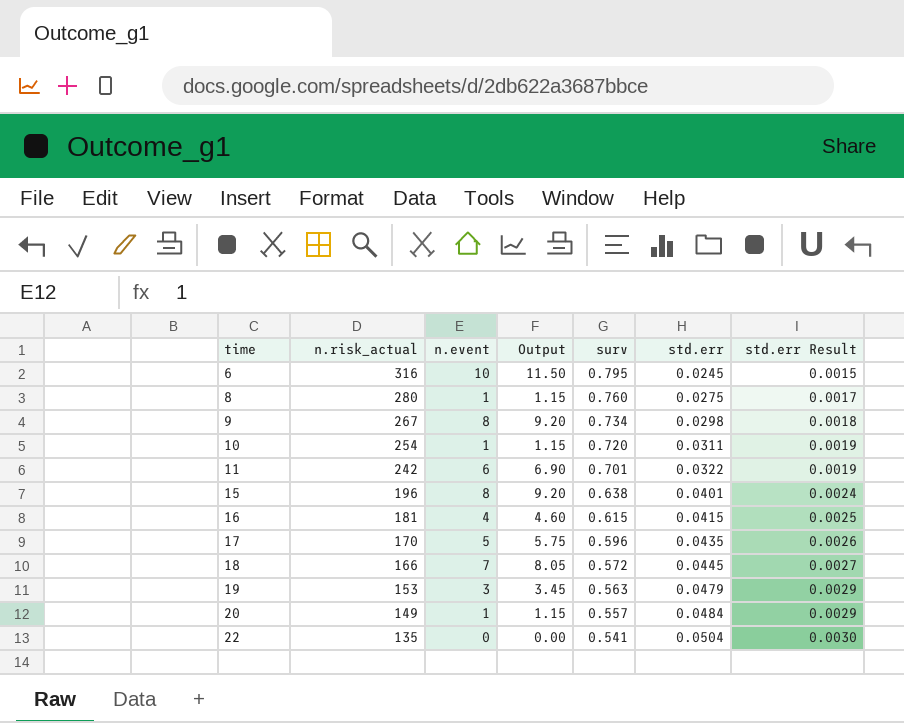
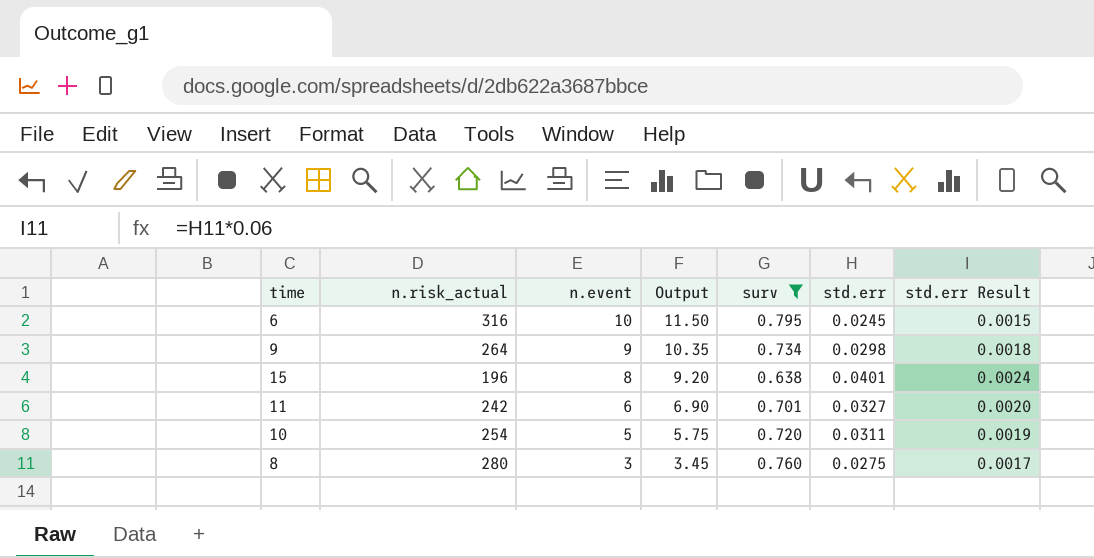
filter: none -> surv >= 0.638
row order: time ascending -> n.event descending
9 | n.risk_actual: 267 -> 264
9 | n.event: 8 -> 9
9 | Output: 9.20 -> 10.35
11 | std.err: 0.0322 -> 0.0327
11 | std.err Result: 0.0019 -> 0.0020
10 | n.event: 1 -> 5
10 | Output: 1.15 -> 5.75
8 | n.event: 1 -> 3
8 | Output: 1.15 -> 3.45

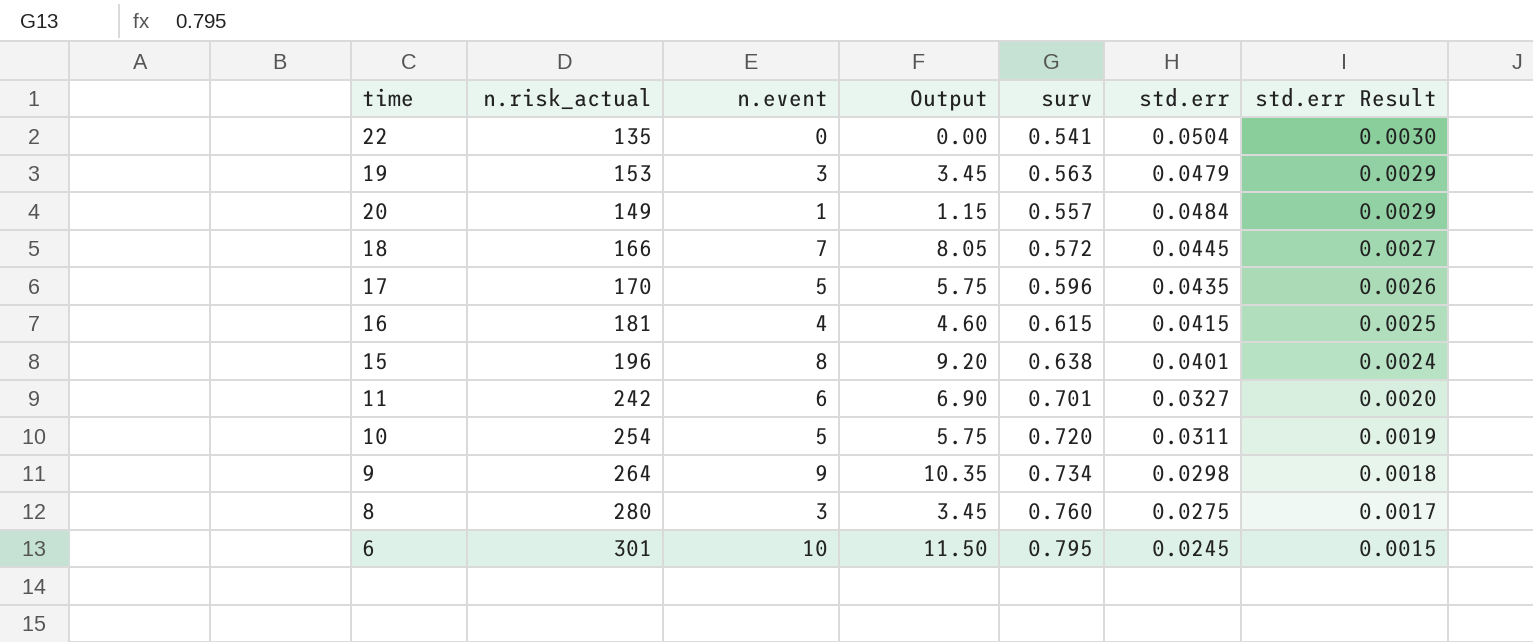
filter: surv >= 0.638 -> none
row order: n.event descending -> std.err Result descending
6 | n.risk_actual: 316 -> 301

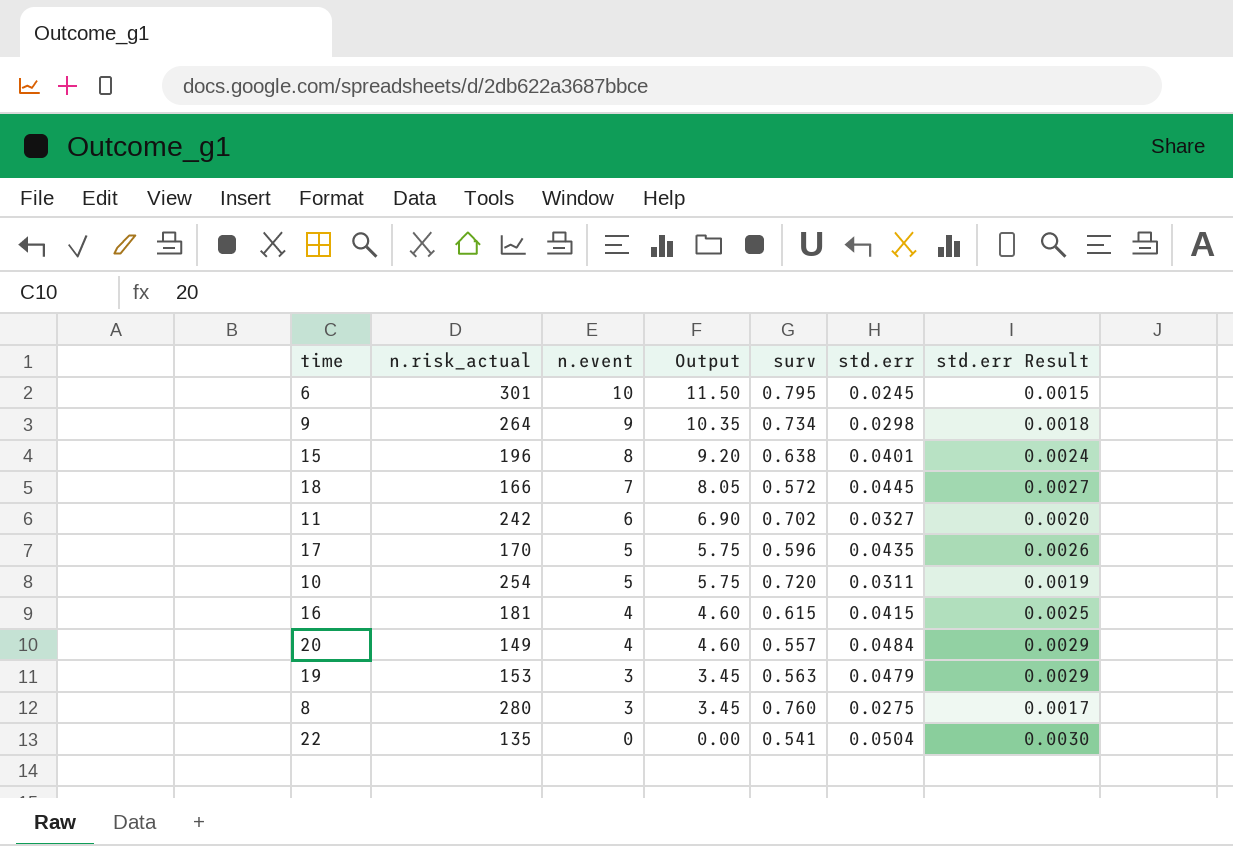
row order: std.err Result descending -> n.event descending
11 | surv: 0.701 -> 0.702
20 | n.event: 1 -> 4
20 | Output: 1.15 -> 4.60

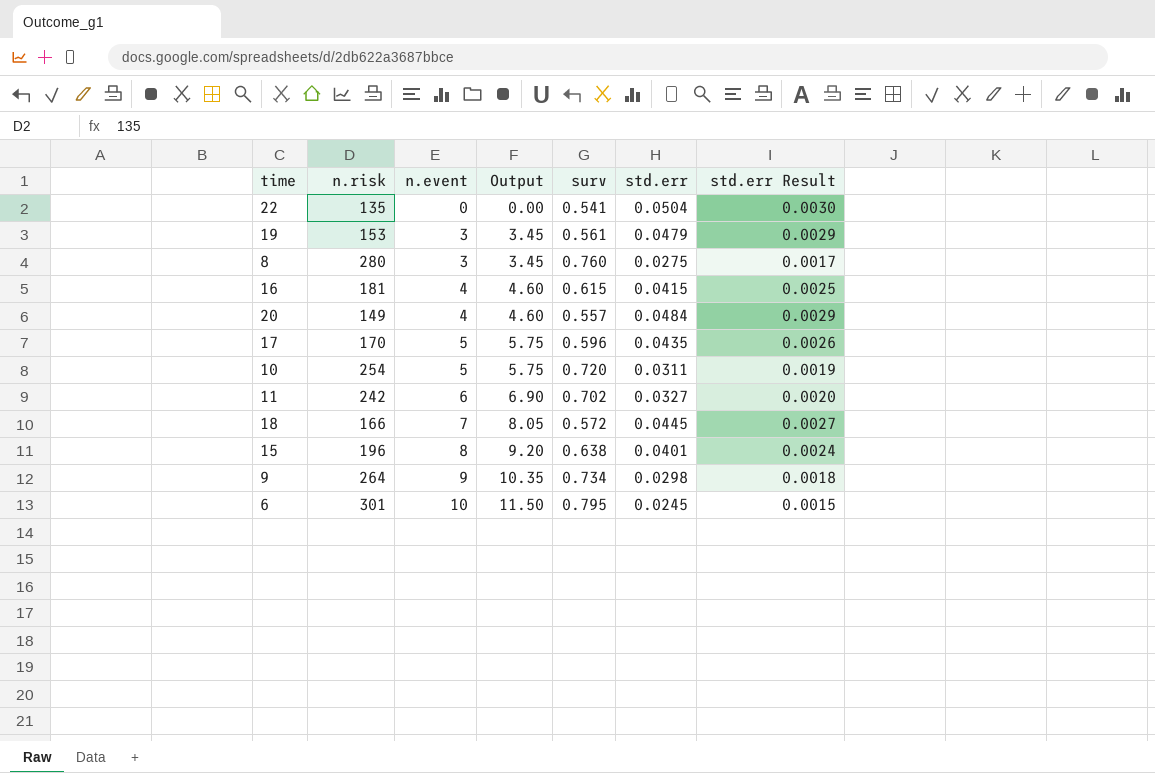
row order: n.event descending -> n.event ascending
column name: n.risk_actual -> n.risk
19 | surv: 0.563 -> 0.561

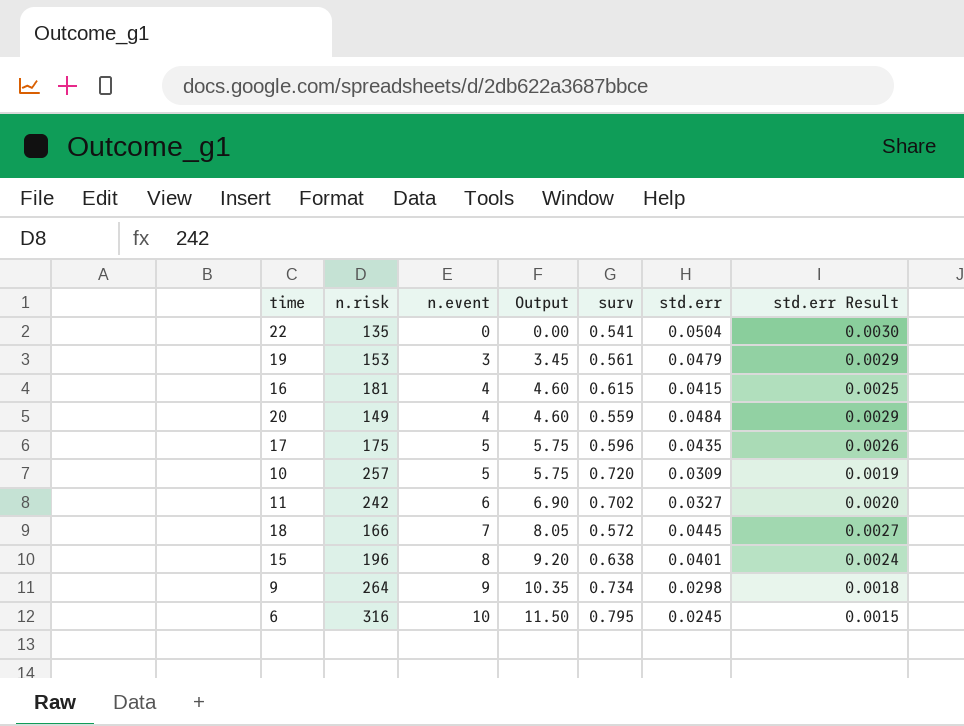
row 8: 280 | 3 | 3.45 | 0.760 | 0.0275 | 0.0017 -> none
20 | surv: 0.557 -> 0.559
17 | n.risk: 170 -> 175
10 | n.risk: 254 -> 257
10 | std.err: 0.0311 -> 0.0309
6 | n.risk: 301 -> 316

